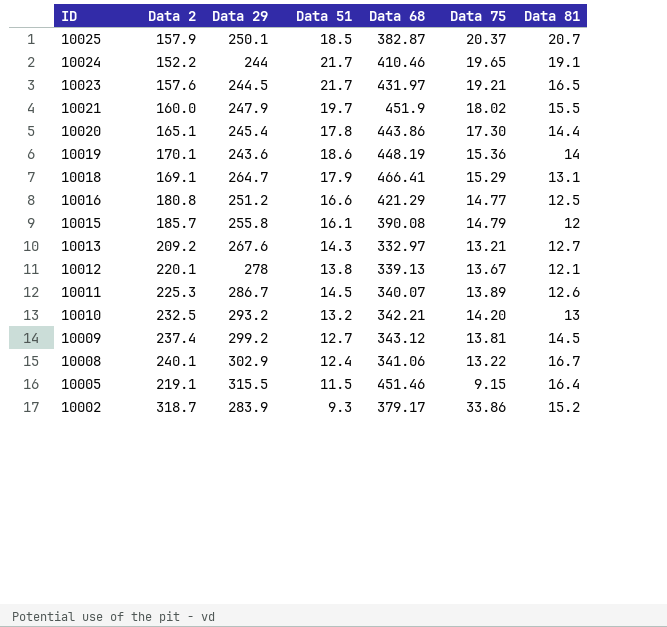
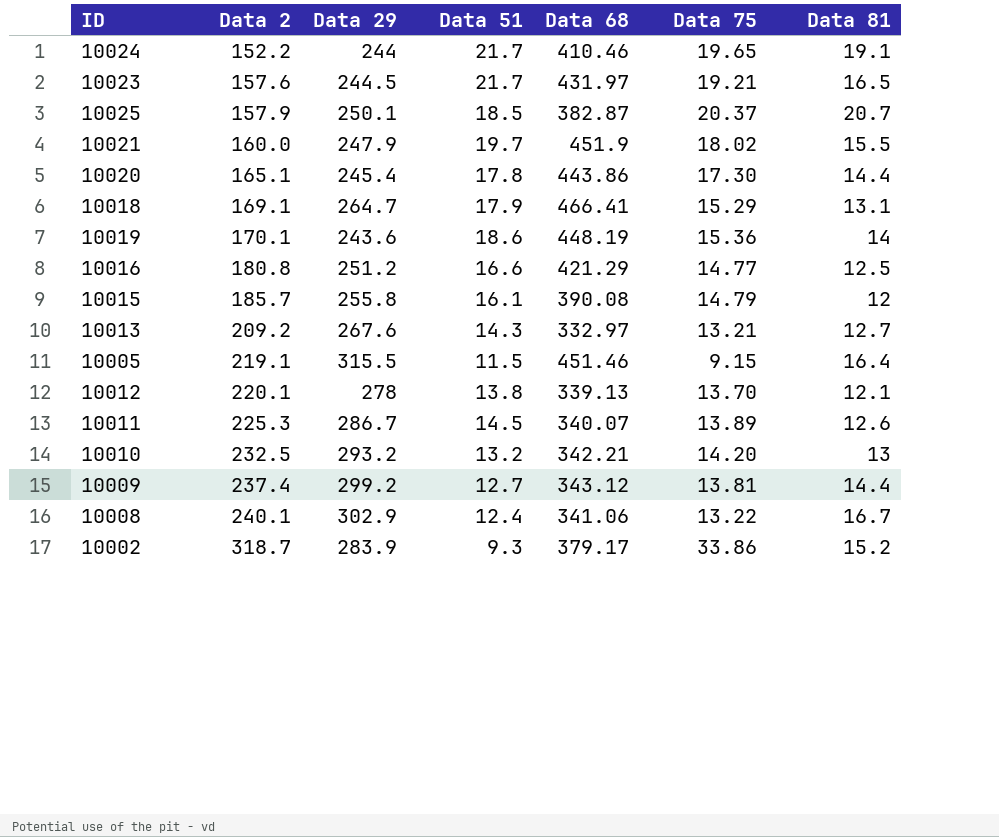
row order: ID descending -> Data 2 ascending
10012 | Data 75: 13.67 -> 13.70
10009 | Data 81: 14.5 -> 14.4

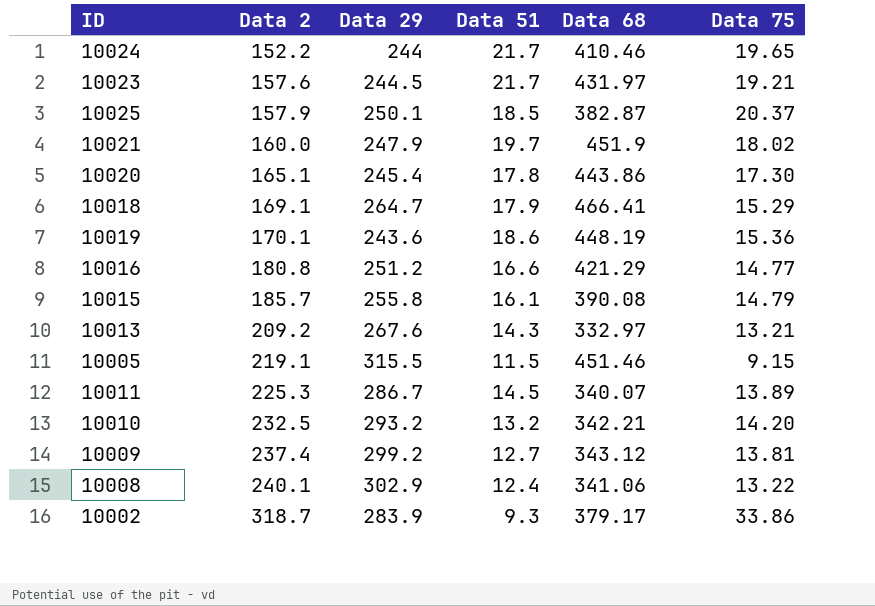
column Data 81 | position: 7 -> none
row 10012: 220.1 | 278 | 13.8 | 339.13 | 13.70 | 12.1 -> none

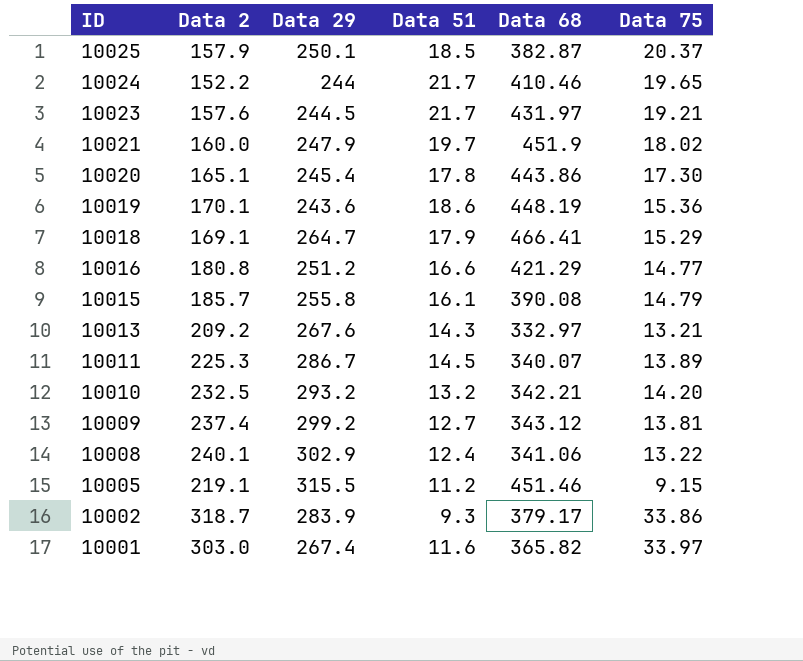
row order: Data 2 ascending -> ID descending
10005 | Data 51: 11.5 -> 11.2
row 10001: none -> 303.0 | 267.4 | 11.6 | 365.82 | 33.97

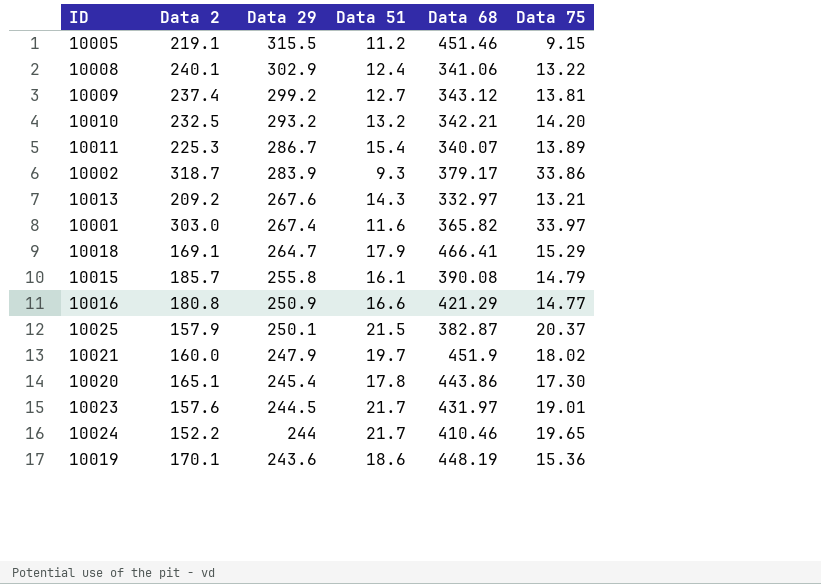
row order: ID descending -> Data 29 descending
10011 | Data 51: 14.5 -> 15.4
10016 | Data 29: 251.2 -> 250.9
10025 | Data 51: 18.5 -> 21.5
10023 | Data 75: 19.21 -> 19.01

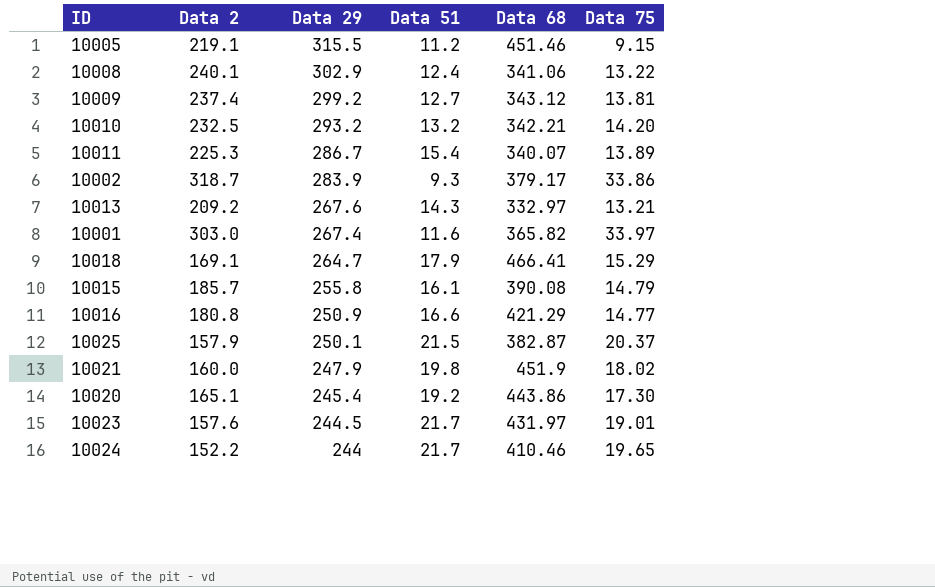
row 10019: 170.1 | 243.6 | 18.6 | 448.19 | 15.36 -> none
10021 | Data 51: 19.7 -> 19.8
10020 | Data 51: 17.8 -> 19.2

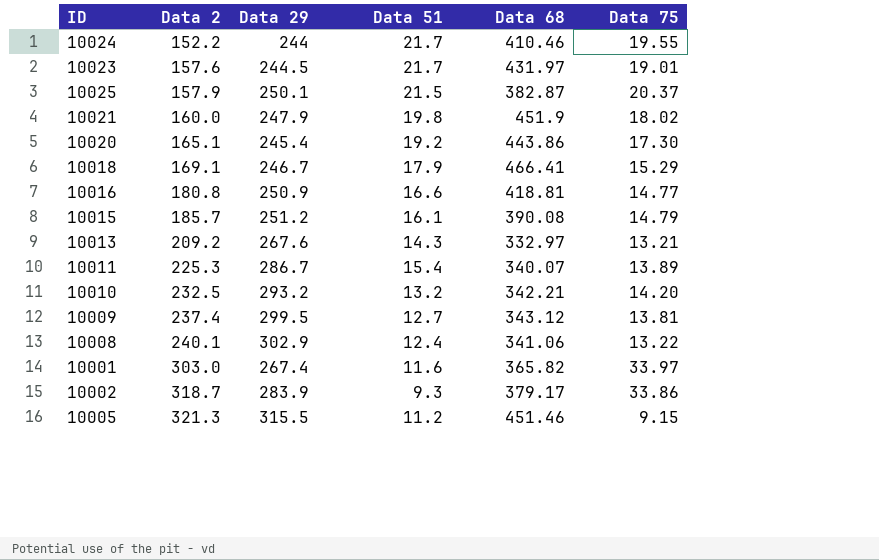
row order: Data 29 descending -> Data 2 ascending
10024 | Data 75: 19.65 -> 19.55
10018 | Data 29: 264.7 -> 246.7
10016 | Data 68: 421.29 -> 418.81
10015 | Data 29: 255.8 -> 251.2
10009 | Data 29: 299.2 -> 299.5
10005 | Data 2: 219.1 -> 321.3

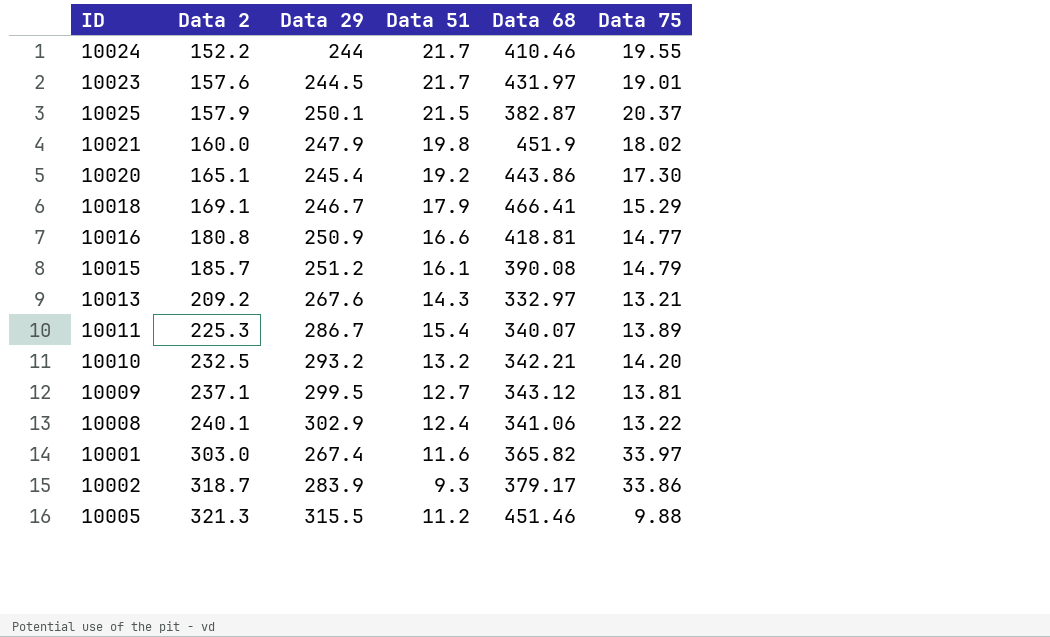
10009 | Data 2: 237.4 -> 237.1
10005 | Data 75: 9.15 -> 9.88

